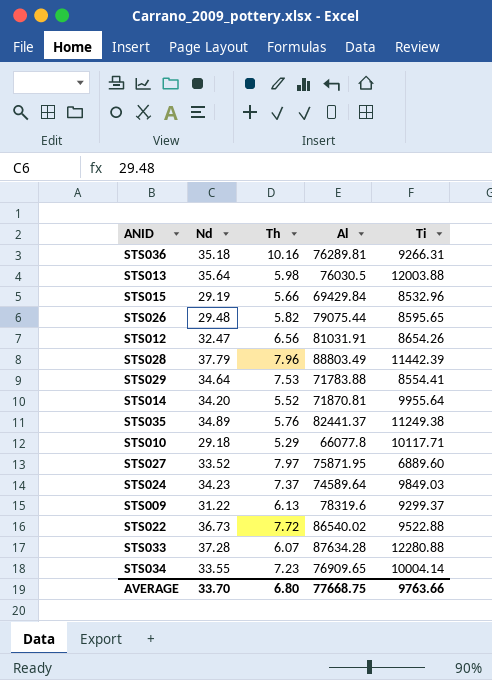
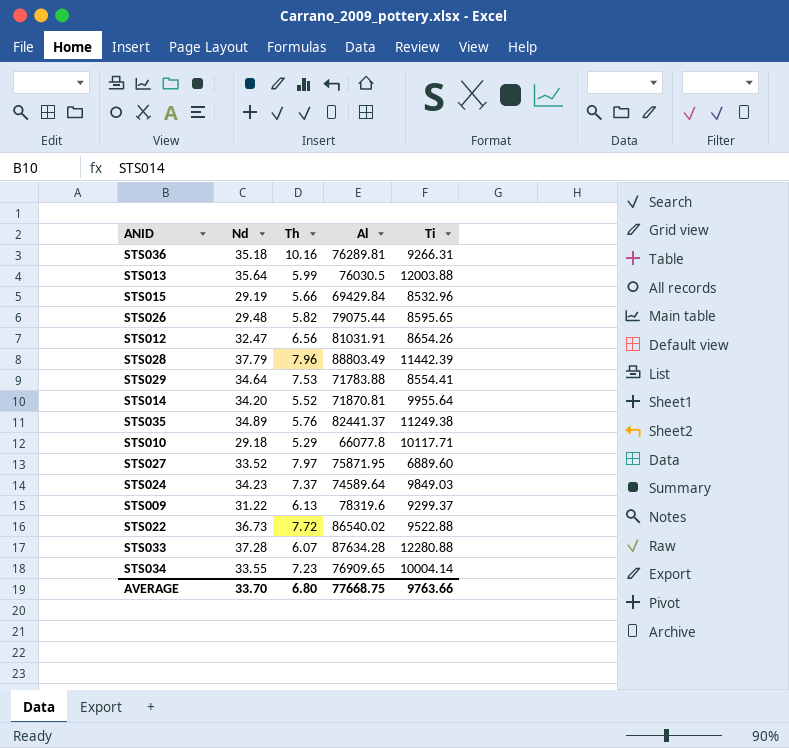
STS013 | Th: 5.98 -> 5.99

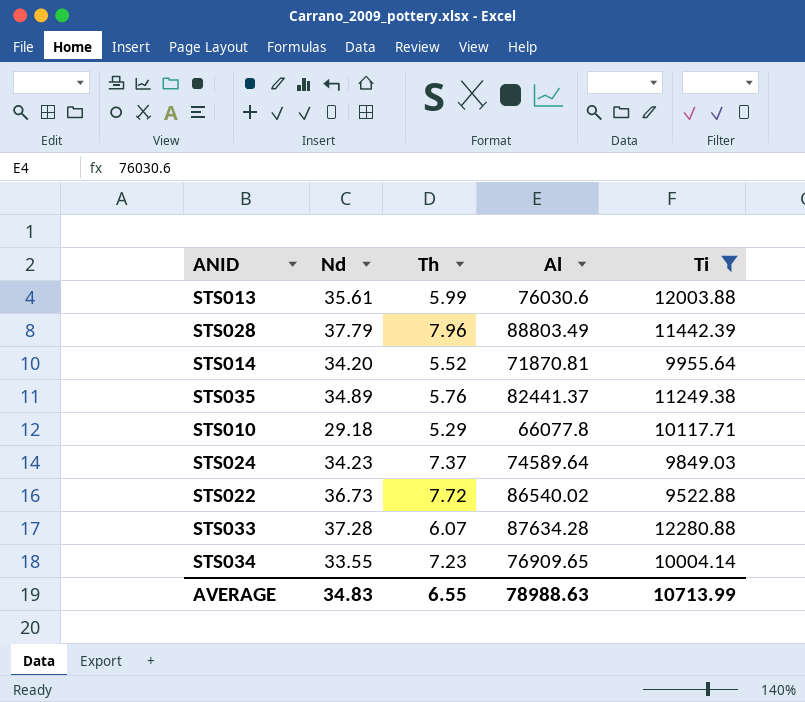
filter: none -> Ti >= 9522.88
STS013 | Nd: 35.64 -> 35.61
STS013 | Al: 76030.5 -> 76030.6
AVERAGE | Nd: 33.70 -> 34.83
AVERAGE | Th: 6.80 -> 6.55
AVERAGE | Al: 77668.75 -> 78988.63
AVERAGE | Ti: 9763.66 -> 10713.99

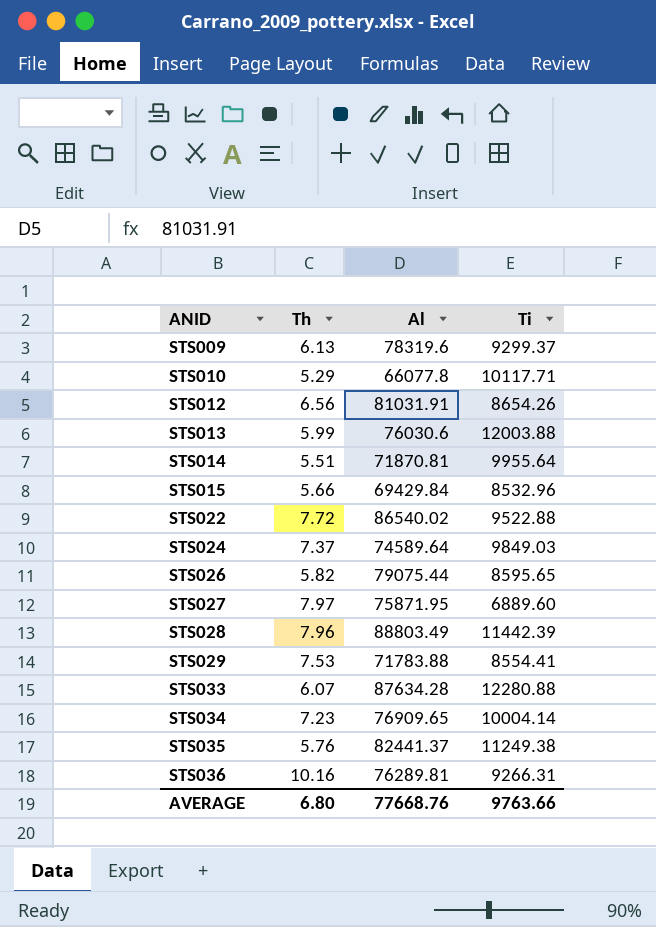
filter: Ti >= 9522.88 -> none
row order: none -> ANID ascending
column Nd | position: 2 -> none
STS014 | Th: 5.52 -> 5.51
AVERAGE | Th: 6.55 -> 6.80
AVERAGE | Al: 78988.63 -> 77668.76
AVERAGE | Ti: 10713.99 -> 9763.66

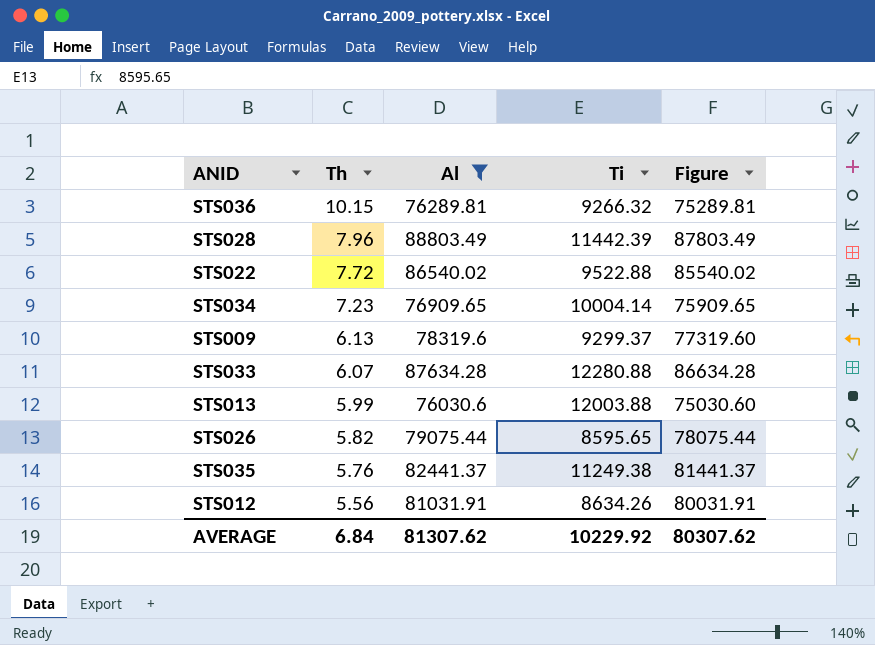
filter: none -> Al >= 76030.6
row order: ANID ascending -> Th descending
column Figure | formula: none -> [Al] - 1000
STS036 | Th: 10.16 -> 10.15
STS036 | Ti: 9266.31 -> 9266.32
STS012 | Th: 6.56 -> 5.56
STS012 | Ti: 8654.26 -> 8634.26
AVERAGE | Th: 6.80 -> 6.84
AVERAGE | Al: 77668.76 -> 81307.62
AVERAGE | Ti: 9763.66 -> 10229.92

